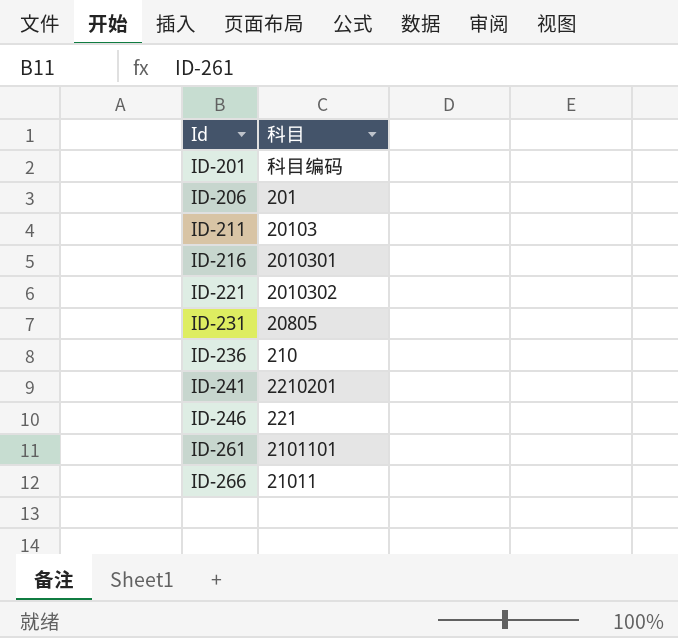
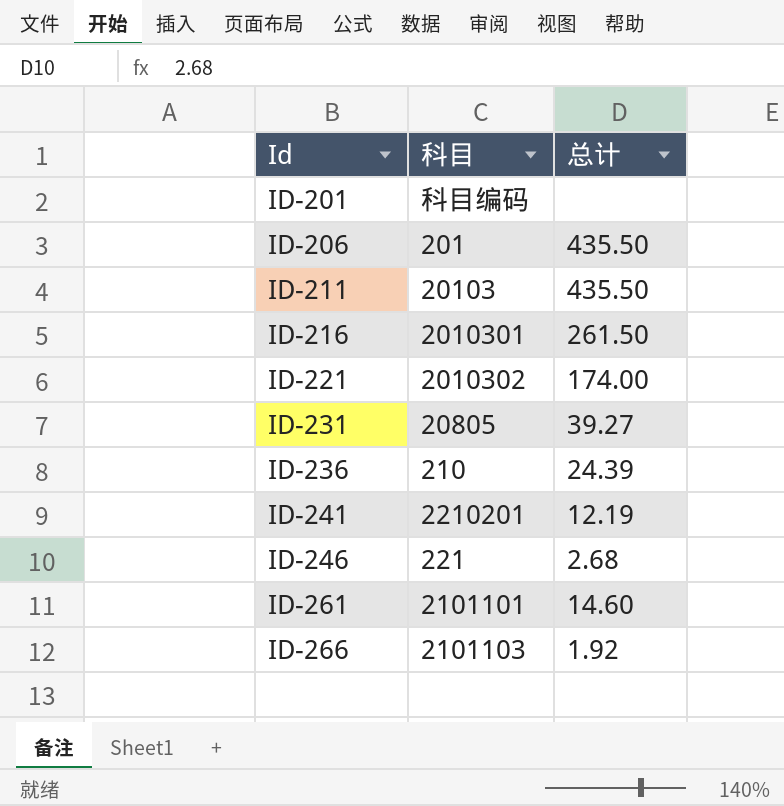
column 总计 | position: none -> 3
ID-266 | 科目: 21011 -> 2101103

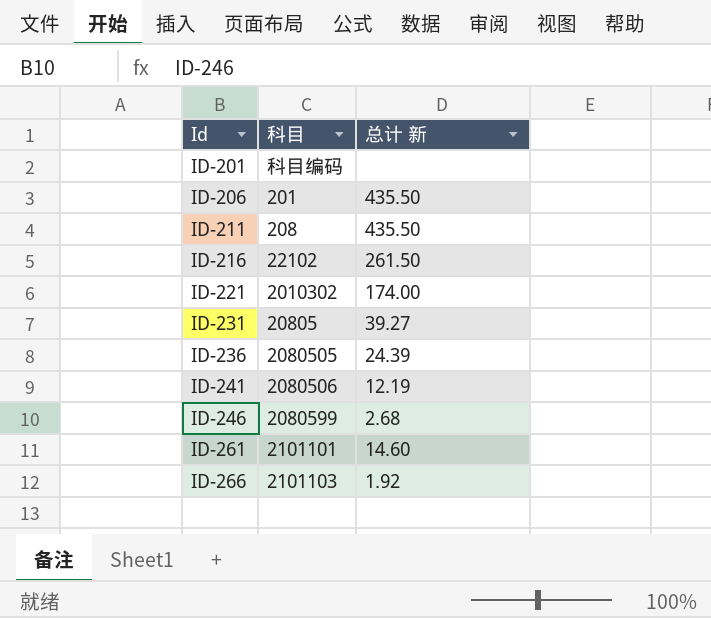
column name: 总计 -> 总计 新
ID-211 | 科目: 20103 -> 208
ID-216 | 科目: 2010301 -> 22102
ID-236 | 科目: 210 -> 2080505
ID-241 | 科目: 2210201 -> 2080506
ID-246 | 科目: 221 -> 2080599

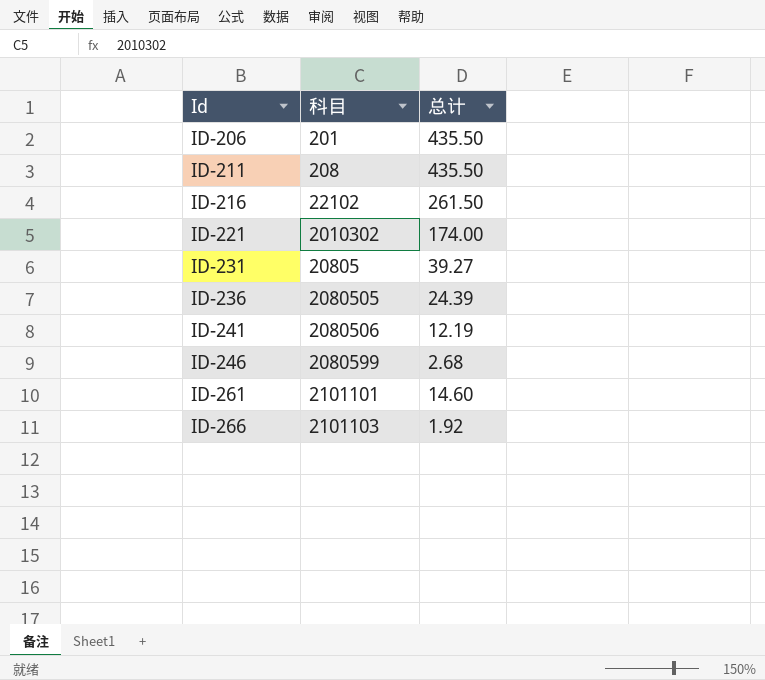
column name: 总计 新 -> 总计
row ID-201: 科目编码 | none -> none

